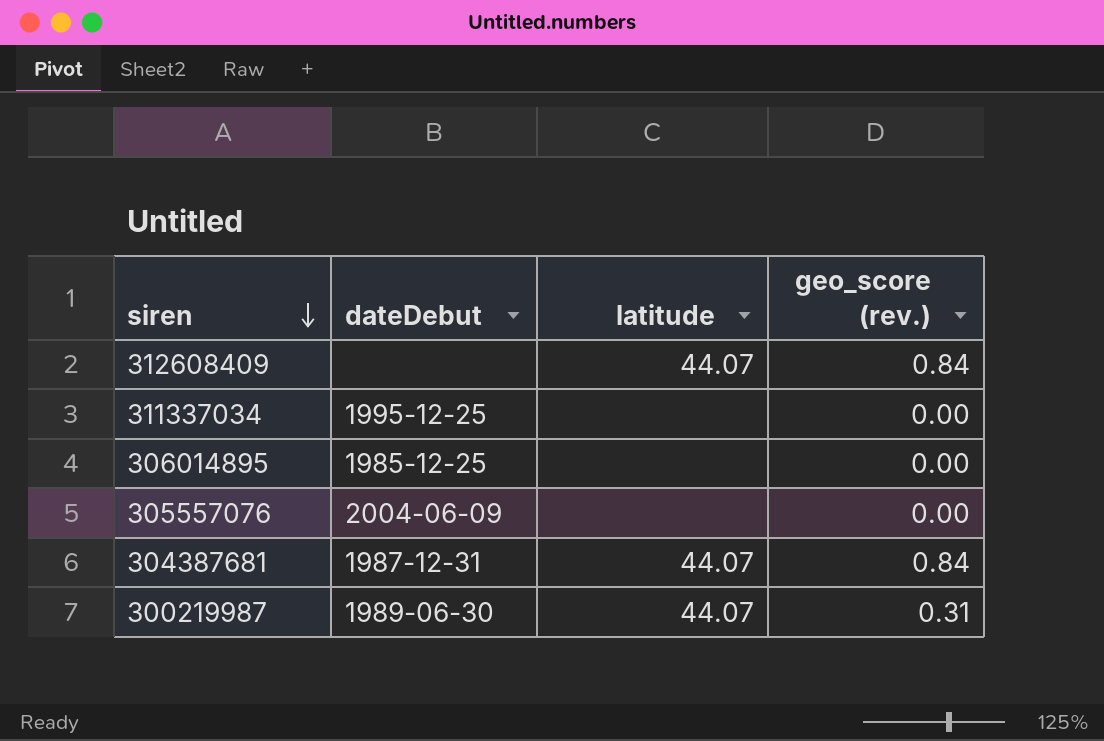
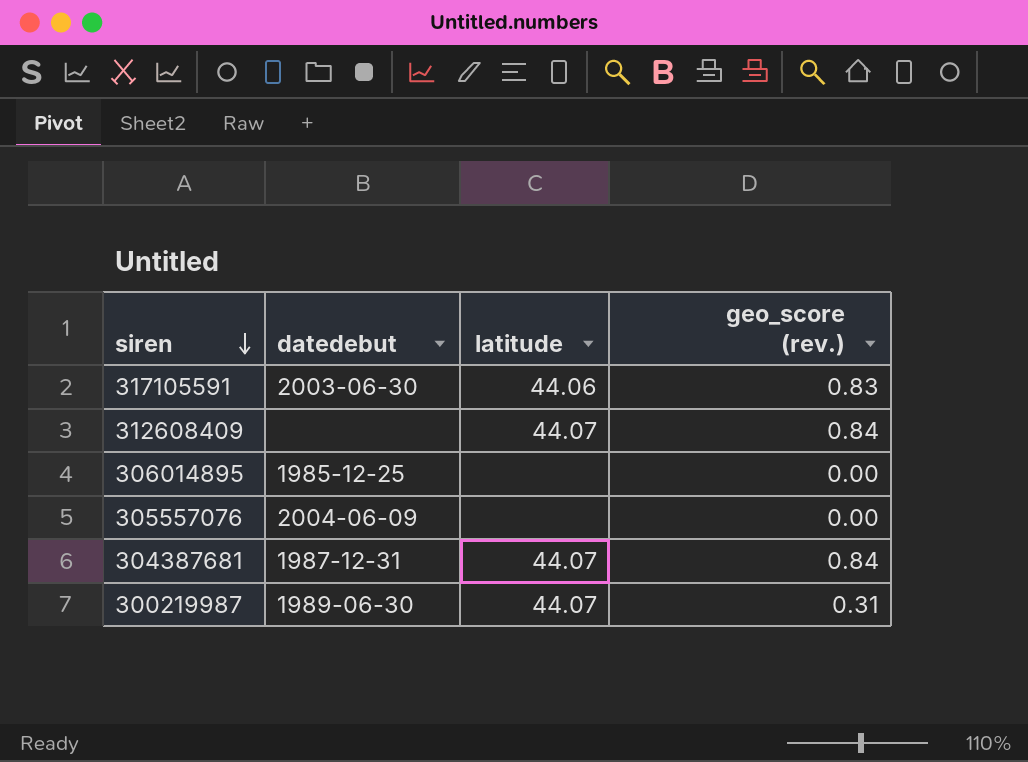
column name: dateDebut -> datedebut
row 311337034: 1995-12-25 | none | 0.00 -> none
row 317105591: none -> 2003-06-30 | 44.06 | 0.83

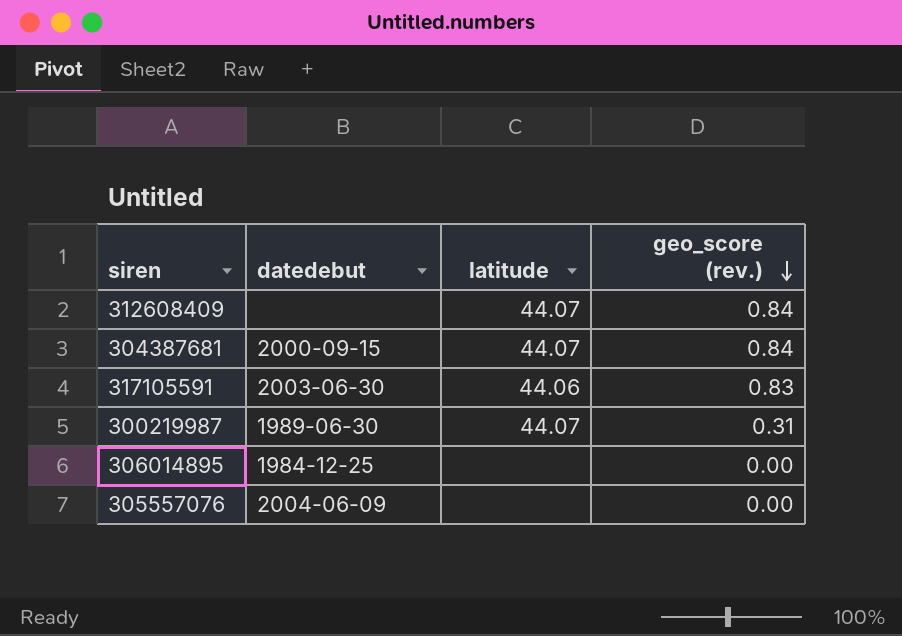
row order: siren descending -> geo_score (rev.) descending
304387681 | datedebut: 1987-12-31 -> 2000-09-15
306014895 | datedebut: 1985-12-25 -> 1984-12-25

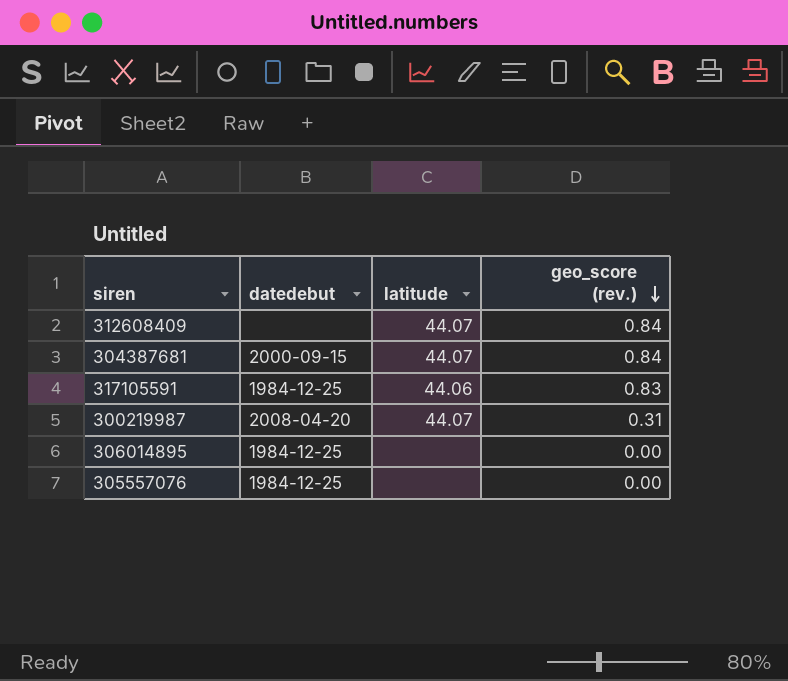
317105591 | datedebut: 2003-06-30 -> 1984-12-25
300219987 | datedebut: 1989-06-30 -> 2008-04-20
305557076 | datedebut: 2004-06-09 -> 1984-12-25

